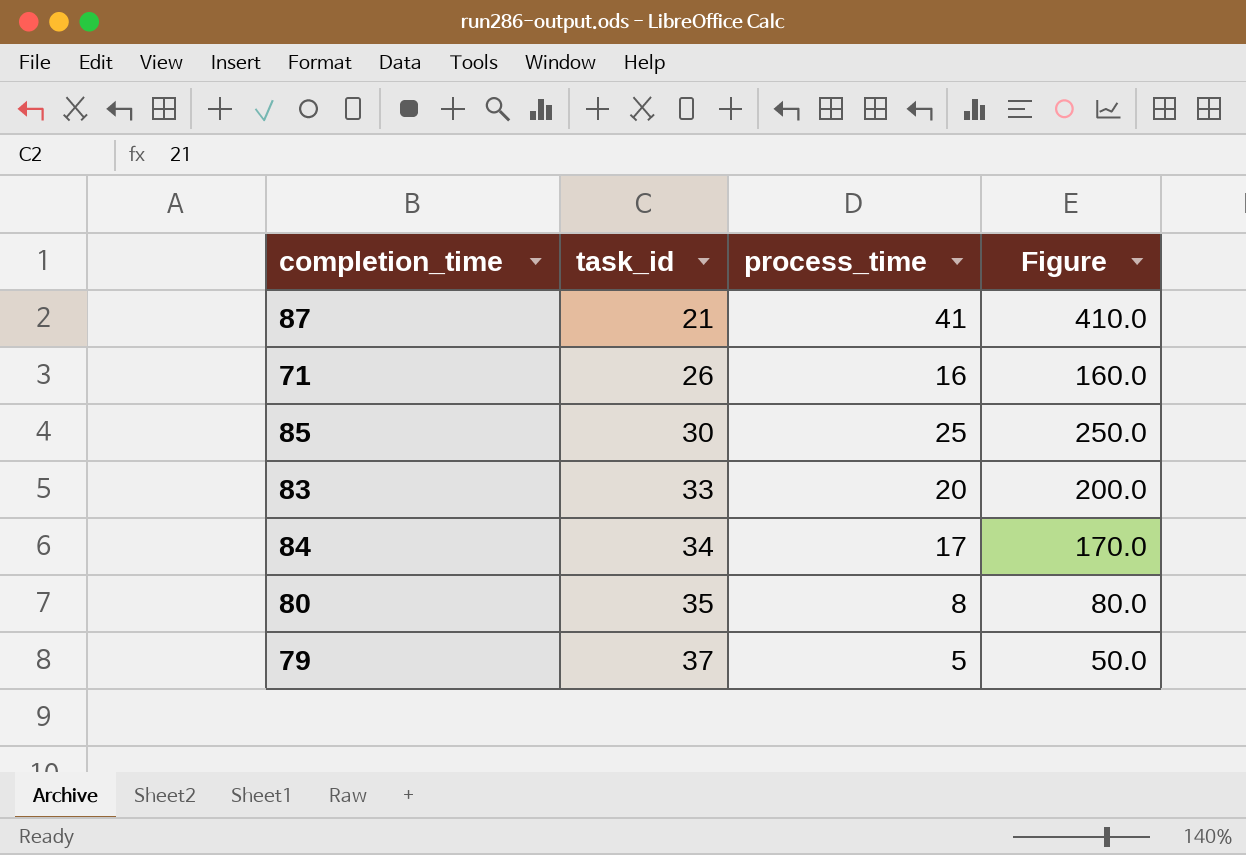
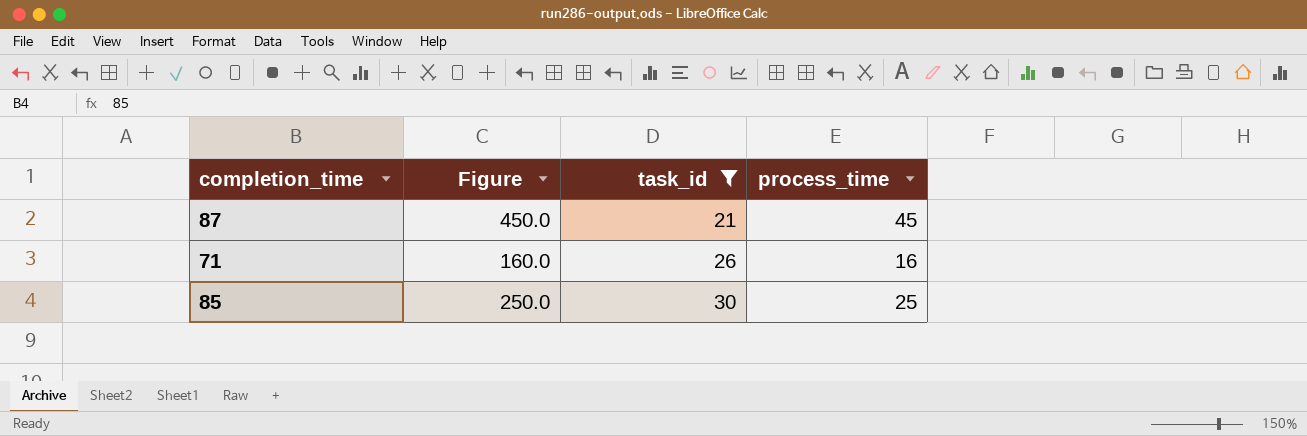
filter: none -> task_id <= 30
column Figure | position: 4 -> 2
87 | Figure: 410.0 -> 450.0
87 | process_time: 41 -> 45

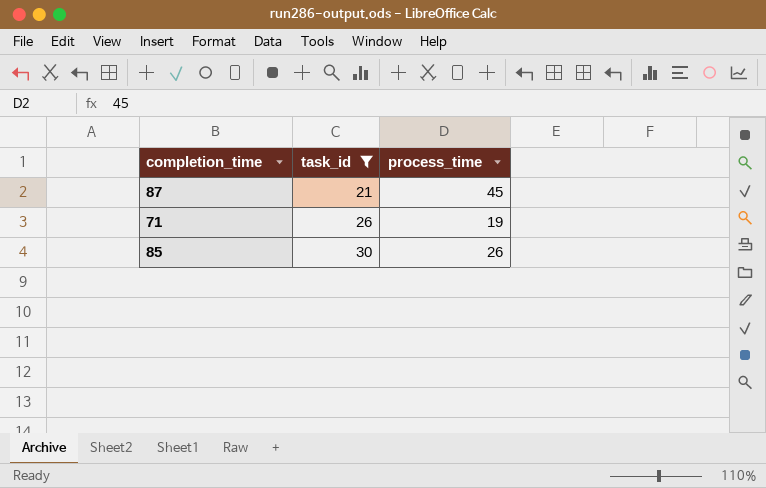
column Figure | formula: [process_time] * 10 -> none
71 | process_time: 16 -> 19
85 | process_time: 25 -> 26

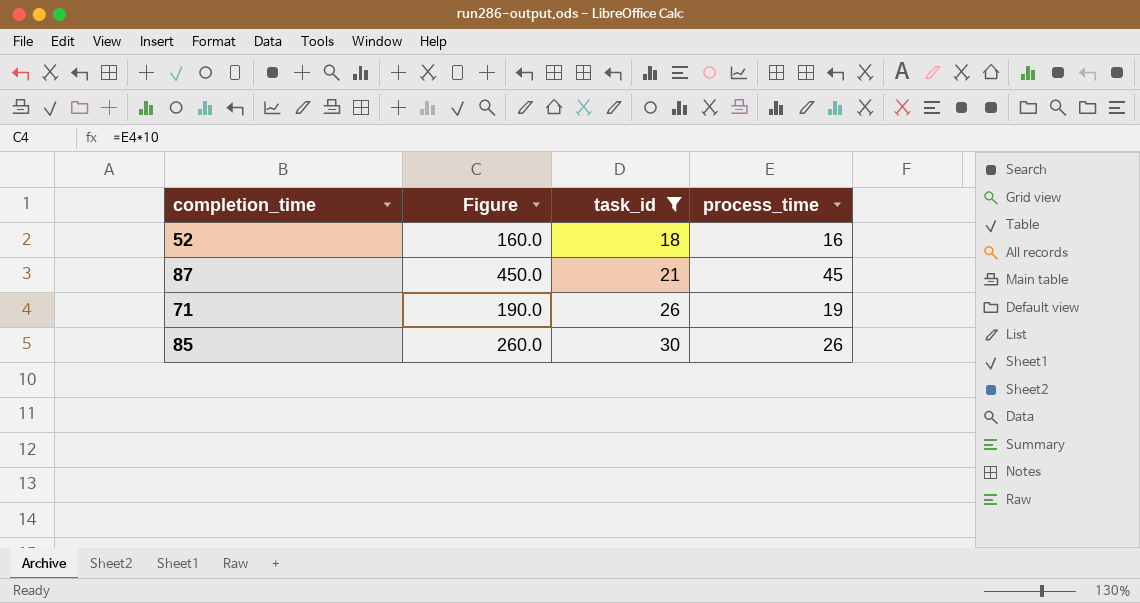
column Figure | formula: none -> [process_time] * 10
row 52: none -> 160.0 | 18 | 16

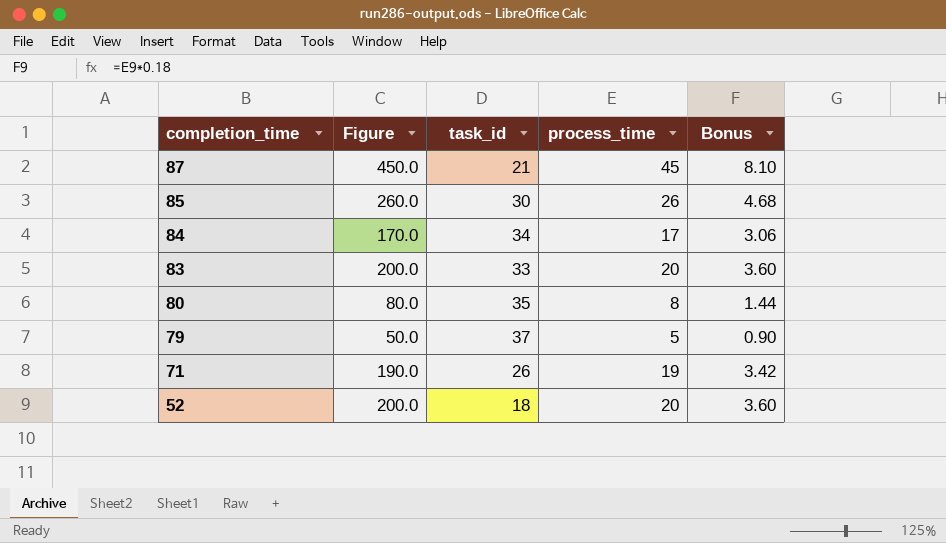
filter: task_id <= 30 -> none
row order: task_id ascending -> completion_time descending
column Bonus | formula: none -> [process_time] * 0.18
52 | Figure: 160.0 -> 200.0
52 | process_time: 16 -> 20

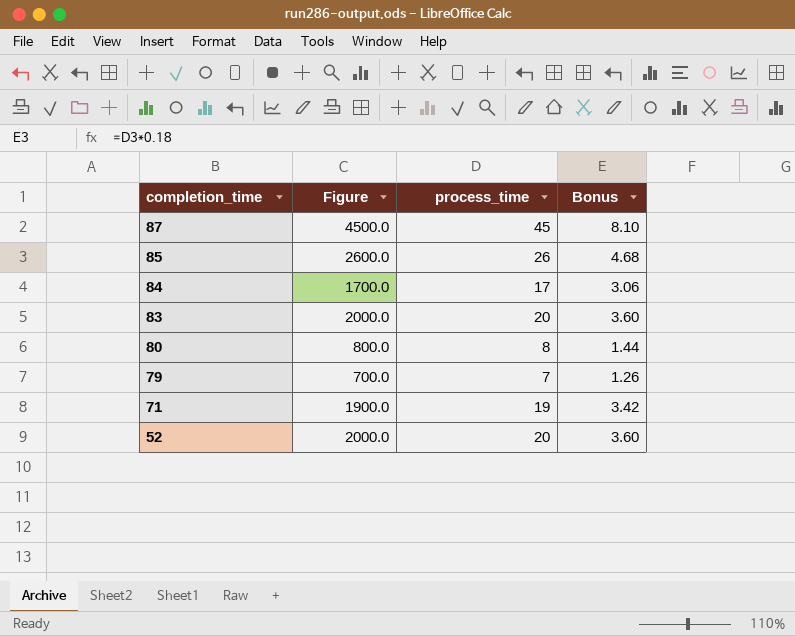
column task_id | position: 3 -> none
column Figure | formula: [process_time] * 10 -> [process_time] * 100
79 | process_time: 5 -> 7
79 | Bonus: 0.90 -> 1.26

